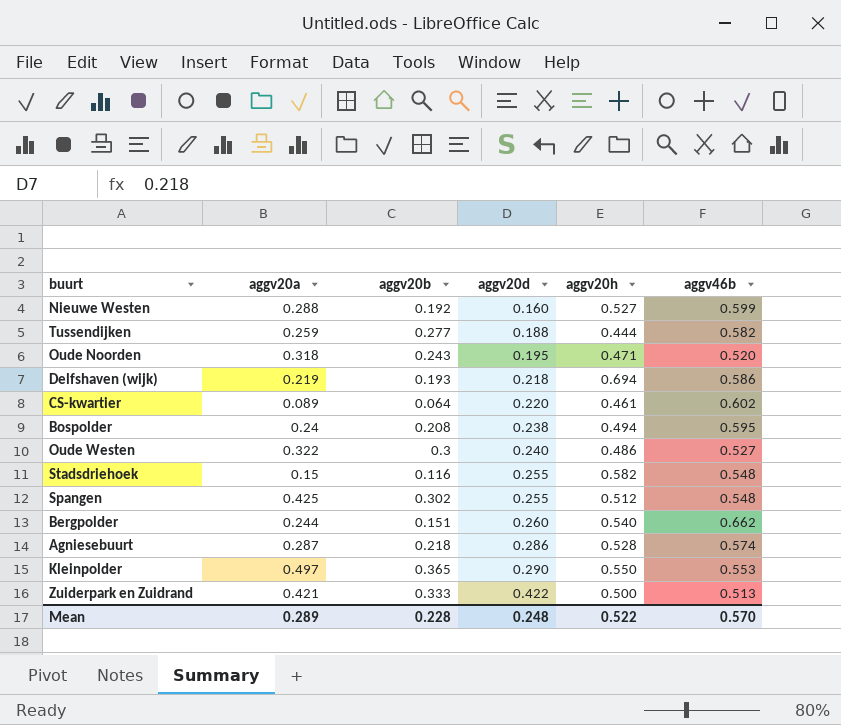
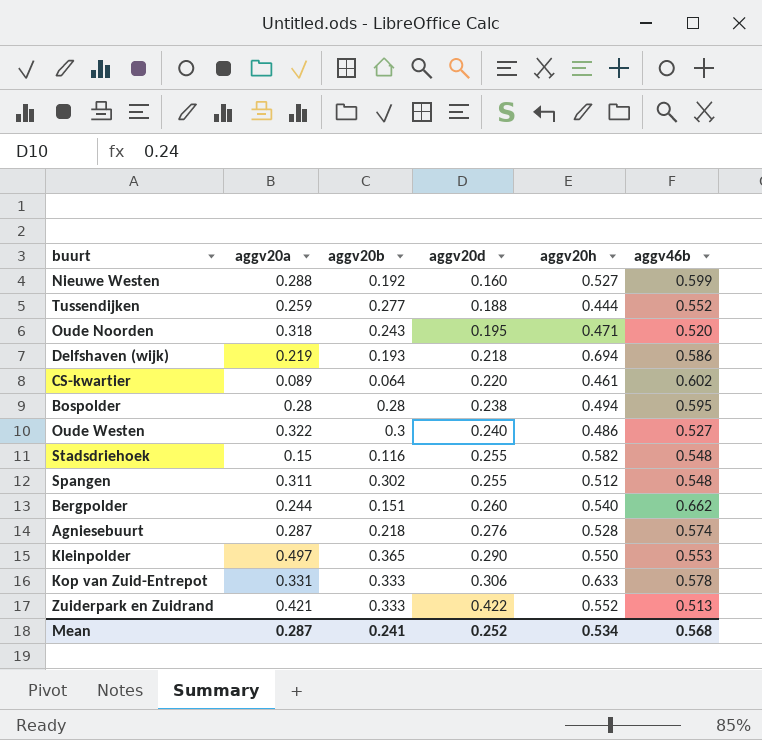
Tussendijken | aggv46b: 0.582 -> 0.552
Bospolder | aggv20a: 0.24 -> 0.28
Bospolder | aggv20b: 0.208 -> 0.28
Spangen | aggv20a: 0.425 -> 0.311
Agniesebuurt | aggv20d: 0.286 -> 0.276
row Kop van Zuid-Entrepot: none -> 0.331 | 0.333 | 0.306 | 0.633 | 0.578
Zuiderpark en Zuidrand | aggv20h: 0.500 -> 0.552
Mean | aggv20a: 0.289 -> 0.287
Mean | aggv20b: 0.228 -> 0.241
Mean | aggv20d: 0.248 -> 0.252
Mean | aggv20h: 0.522 -> 0.534
Mean | aggv46b: 0.570 -> 0.568

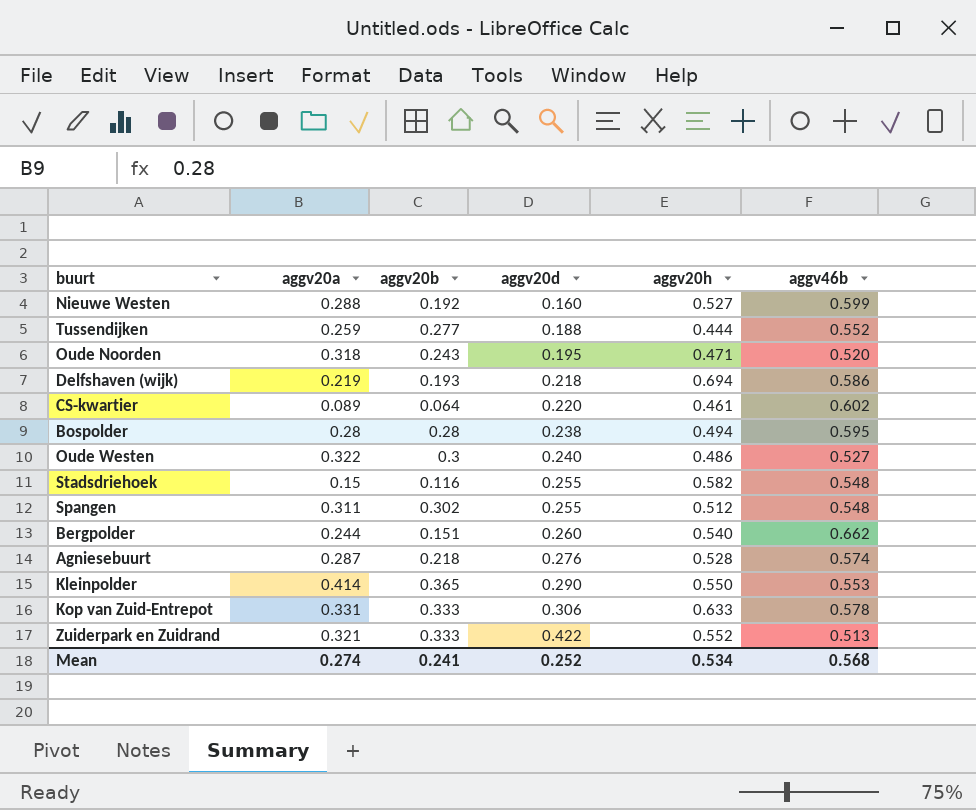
Kleinpolder | aggv20a: 0.497 -> 0.414
Zuiderpark en Zuidrand | aggv20a: 0.421 -> 0.321
Mean | aggv20a: 0.287 -> 0.274

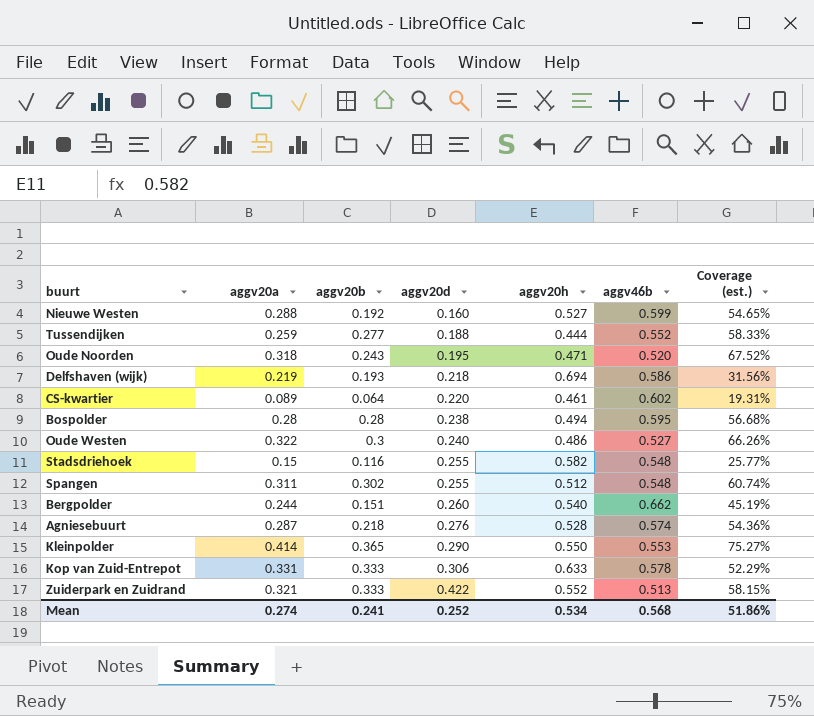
column Coverage (est.) | formula: none -> [aggv20a] / [aggv20h]

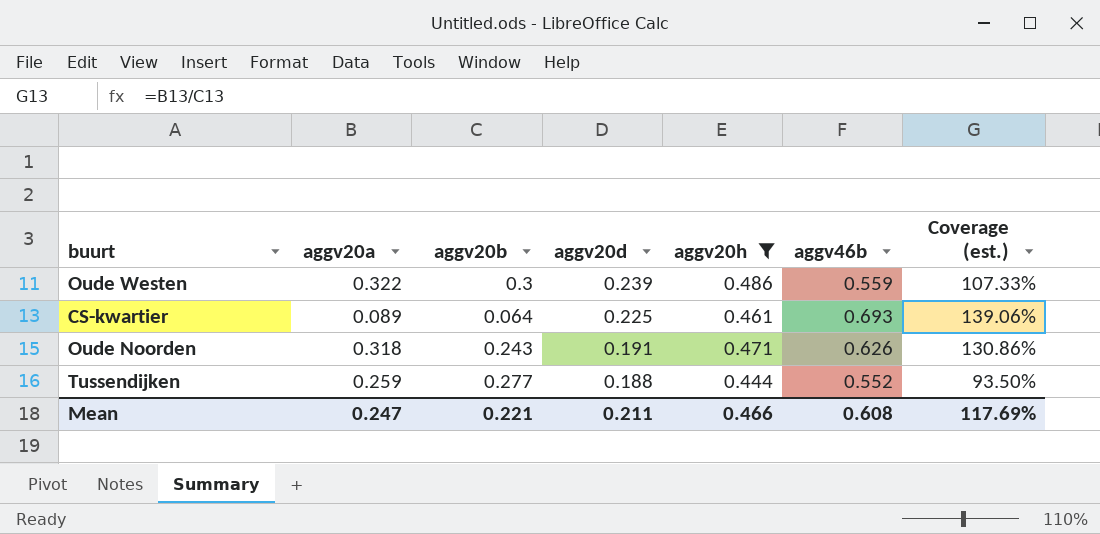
filter: none -> aggv20h <= 0.486
row order: aggv20d ascending -> aggv20d descending
column Coverage (est.) | formula: [aggv20a] / [aggv20h] -> [aggv20a] / [aggv20b]
Oude Westen | aggv20d: 0.240 -> 0.239
Oude Westen | aggv46b: 0.527 -> 0.559
CS-kwartier | aggv20d: 0.220 -> 0.225
CS-kwartier | aggv46b: 0.602 -> 0.693
Oude Noorden | aggv20d: 0.195 -> 0.191
Oude Noorden | aggv46b: 0.520 -> 0.626
Mean | aggv20a: 0.274 -> 0.247
Mean | aggv20b: 0.241 -> 0.221
Mean | aggv20d: 0.252 -> 0.211
Mean | aggv20h: 0.534 -> 0.466
Mean | aggv46b: 0.568 -> 0.608
Mean | Coverage (est.): 51.86% -> 117.69%

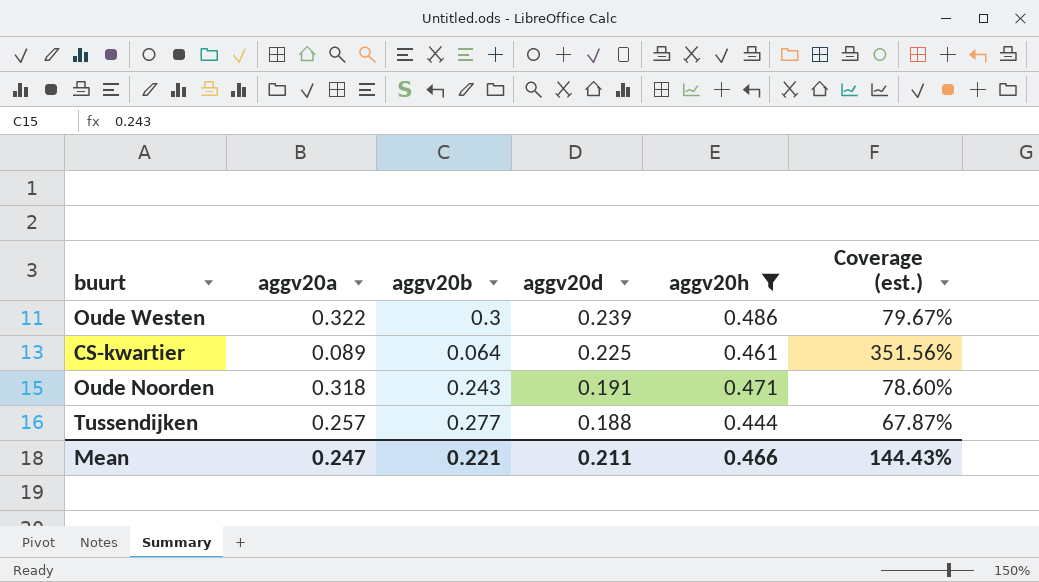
column aggv46b | position: 6 -> none
column Coverage (est.) | formula: [aggv20a] / [aggv20b] -> [aggv20d] / [aggv20b]
Tussendijken | aggv20a: 0.259 -> 0.257
Mean | Coverage (est.): 117.69% -> 144.43%

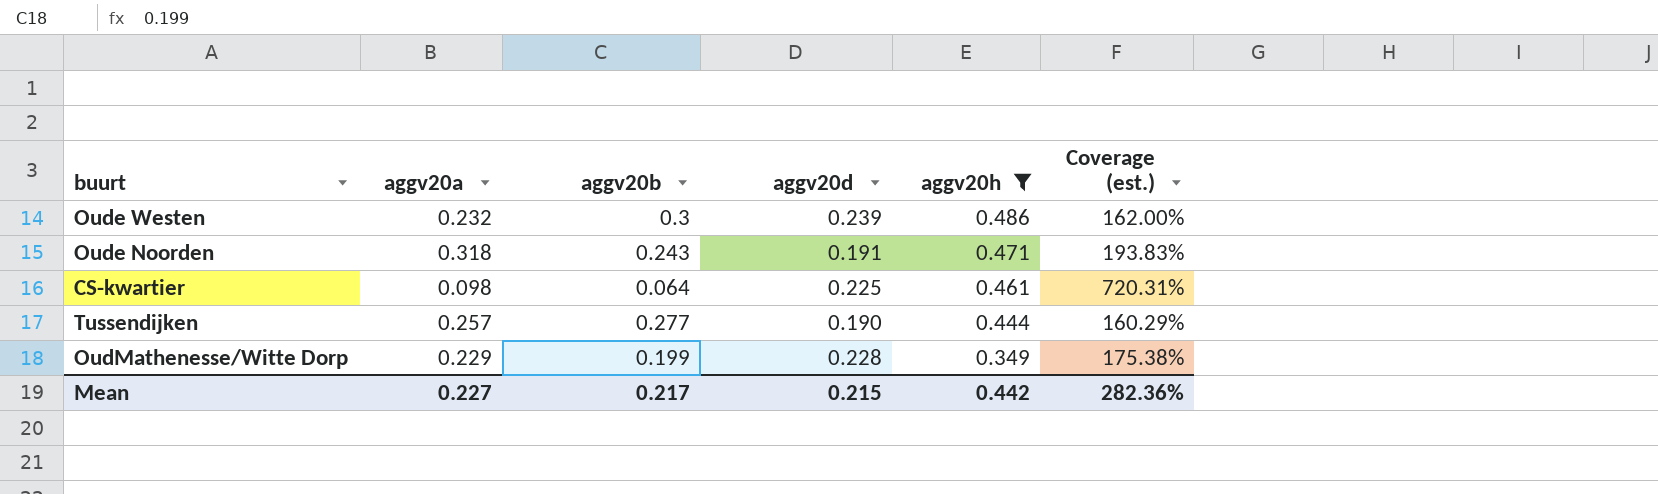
row order: aggv20d descending -> aggv20h descending
column Coverage (est.) | formula: [aggv20d] / [aggv20b] -> [aggv20h] / [aggv20b]
Oude Westen | aggv20a: 0.322 -> 0.232
CS-kwartier | aggv20a: 0.089 -> 0.098
Tussendijken | aggv20d: 0.188 -> 0.190
row OudMathenesse/Witte Dorp: none -> 0.229 | 0.199 | 0.228 | 0.349 | 175.38%
Mean | aggv20a: 0.247 -> 0.227
Mean | aggv20b: 0.221 -> 0.217
Mean | aggv20d: 0.211 -> 0.215
Mean | aggv20h: 0.466 -> 0.442
Mean | Coverage (est.): 144.43% -> 282.36%

